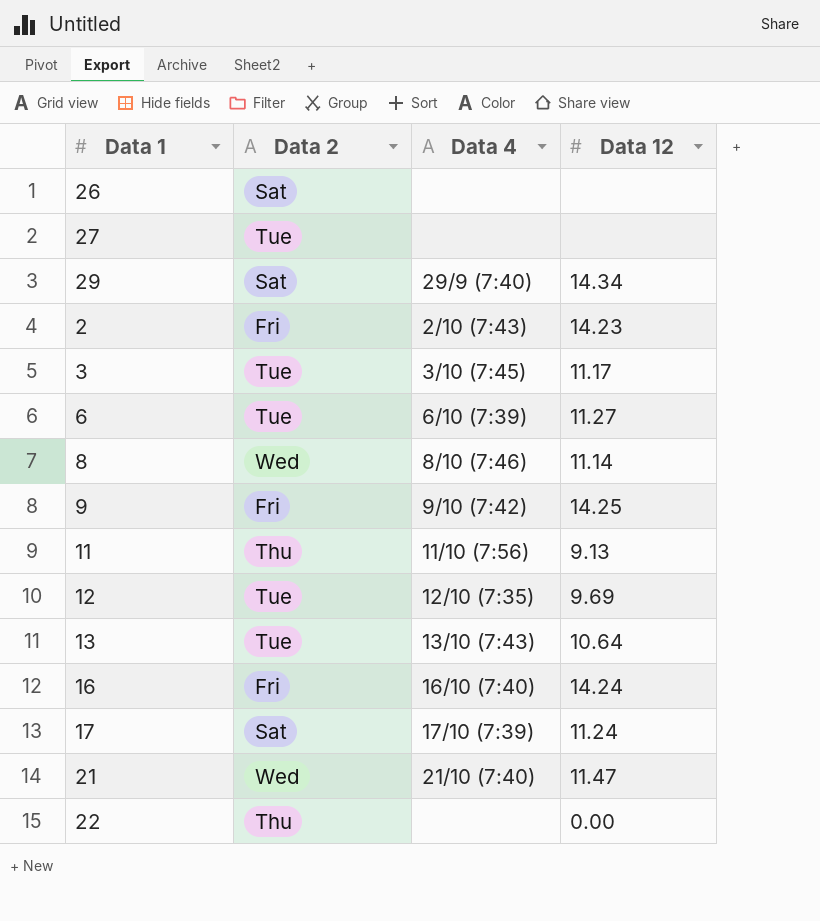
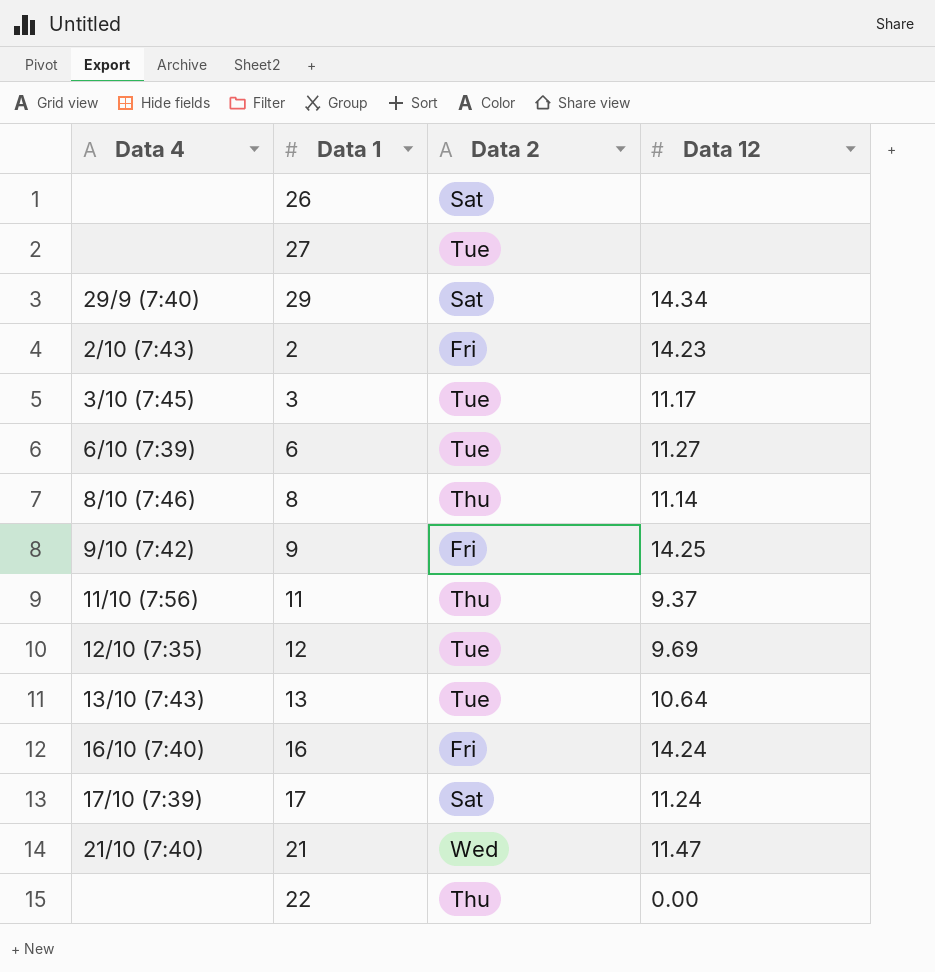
column Data 4 | position: 3 -> 1
8 | Data 2: Wed -> Thu
11 | Data 12: 9.13 -> 9.37

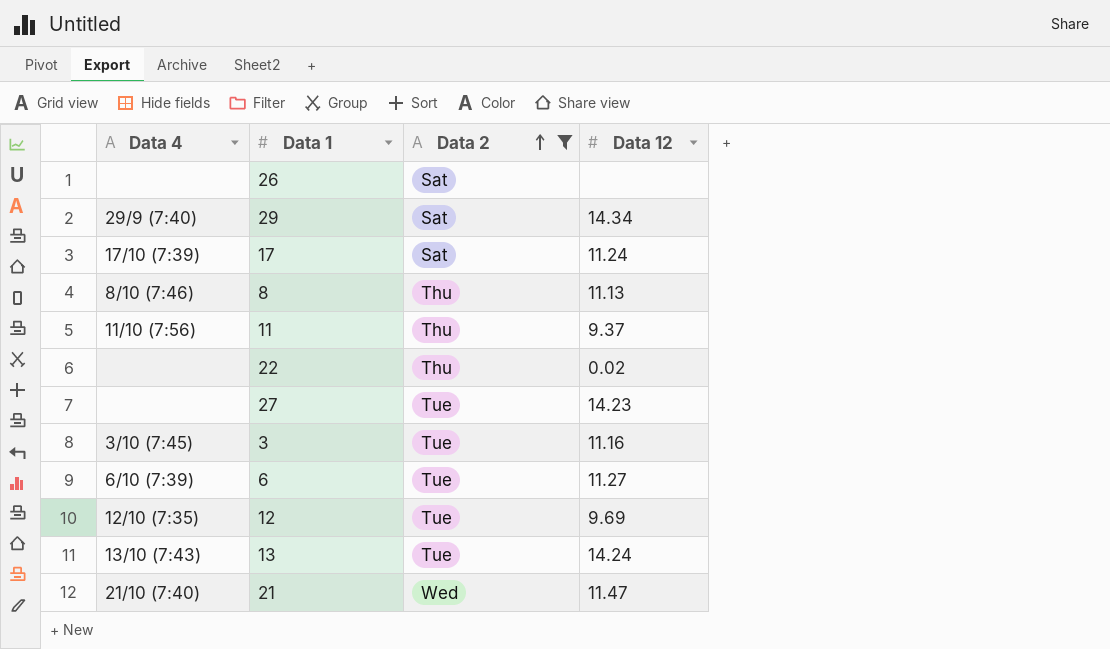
filter: none -> Data 2 != Fri
row order: none -> Data 2 ascending
8 | Data 12: 11.14 -> 11.13
22 | Data 12: 0.00 -> 0.02
27 | Data 12: none -> 14.23
3 | Data 12: 11.17 -> 11.16
13 | Data 12: 10.64 -> 14.24

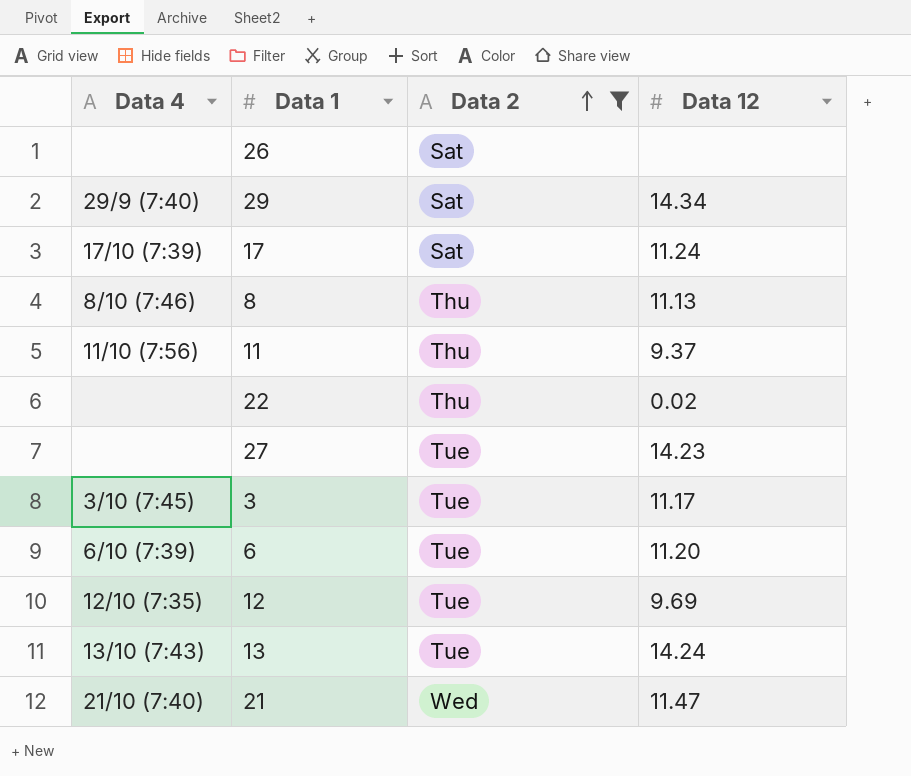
3 | Data 12: 11.16 -> 11.17
6 | Data 12: 11.27 -> 11.20

